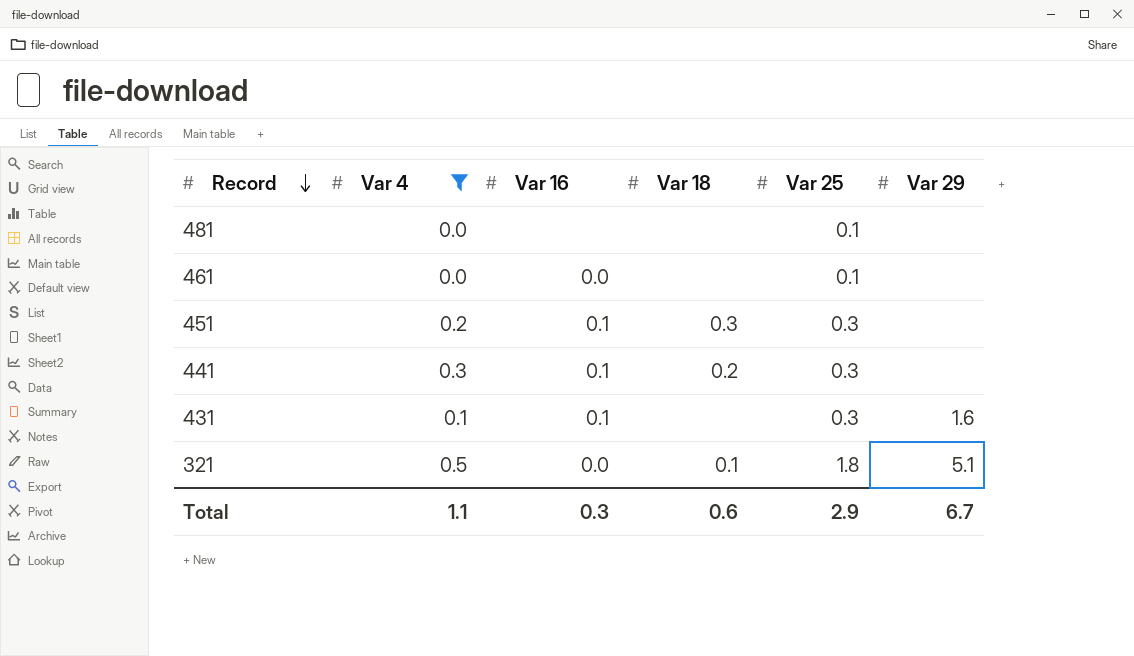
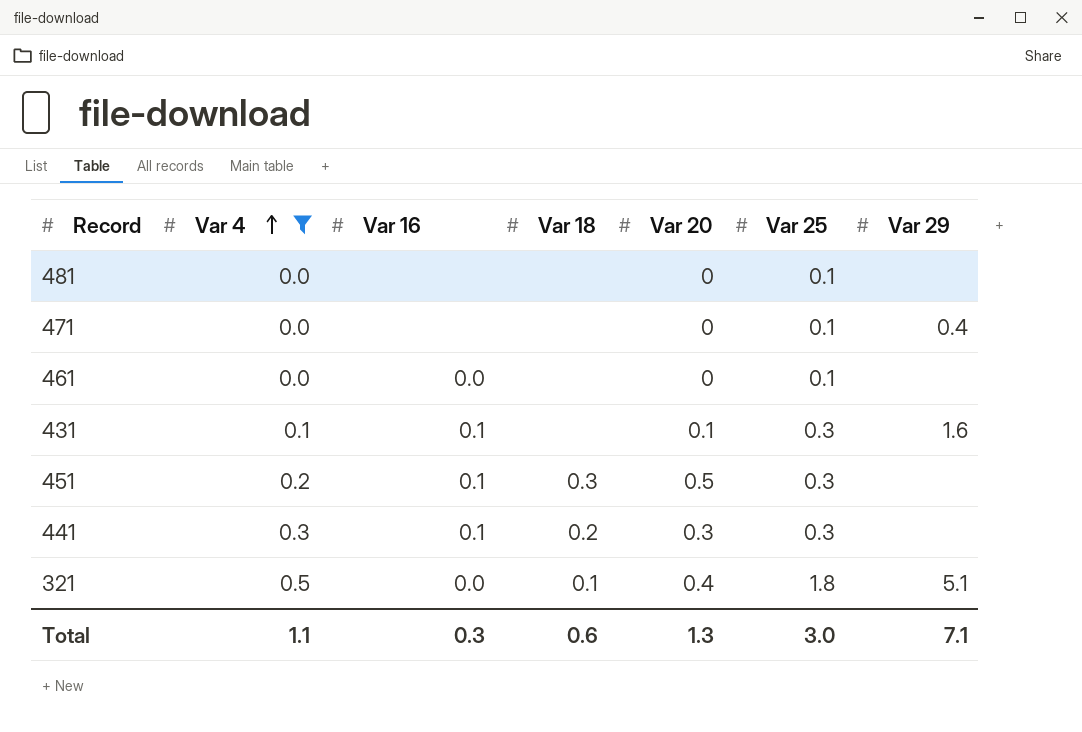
row order: Record descending -> Var 4 ascending
column Var 20 | position: none -> 5
row 471: none -> 0.0 | none | none | 0 | 0.1 | 0.4
Total | Var 25: 2.9 -> 3.0
Total | Var 29: 6.7 -> 7.1

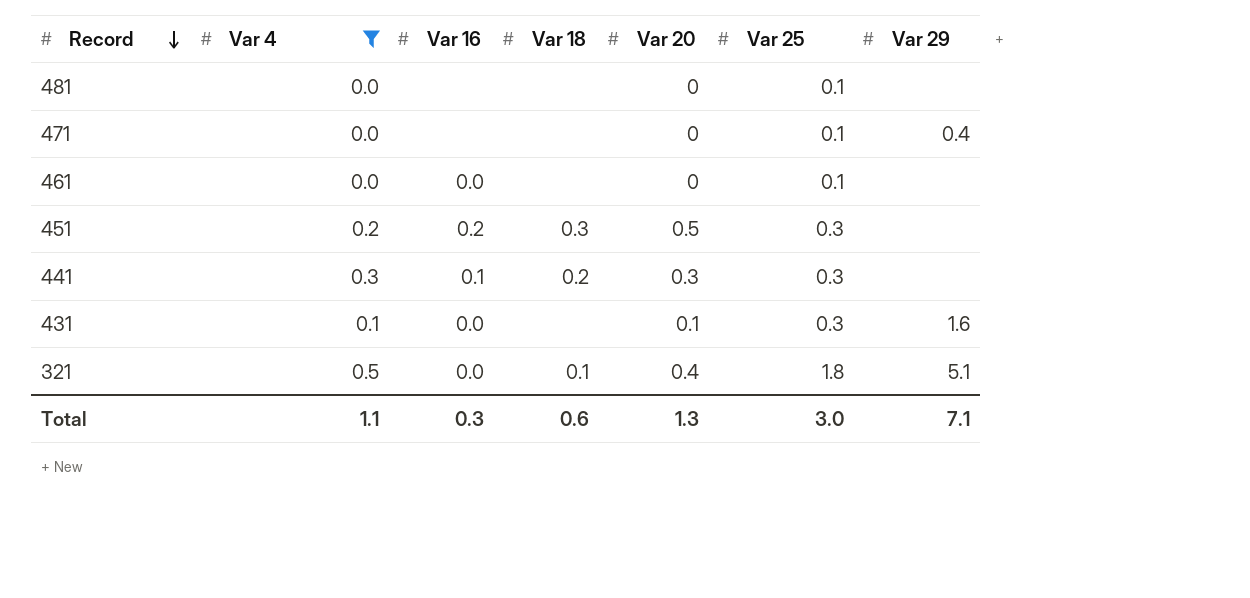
row order: Var 4 ascending -> Record descending
451 | Var 16: 0.1 -> 0.2
431 | Var 16: 0.1 -> 0.0

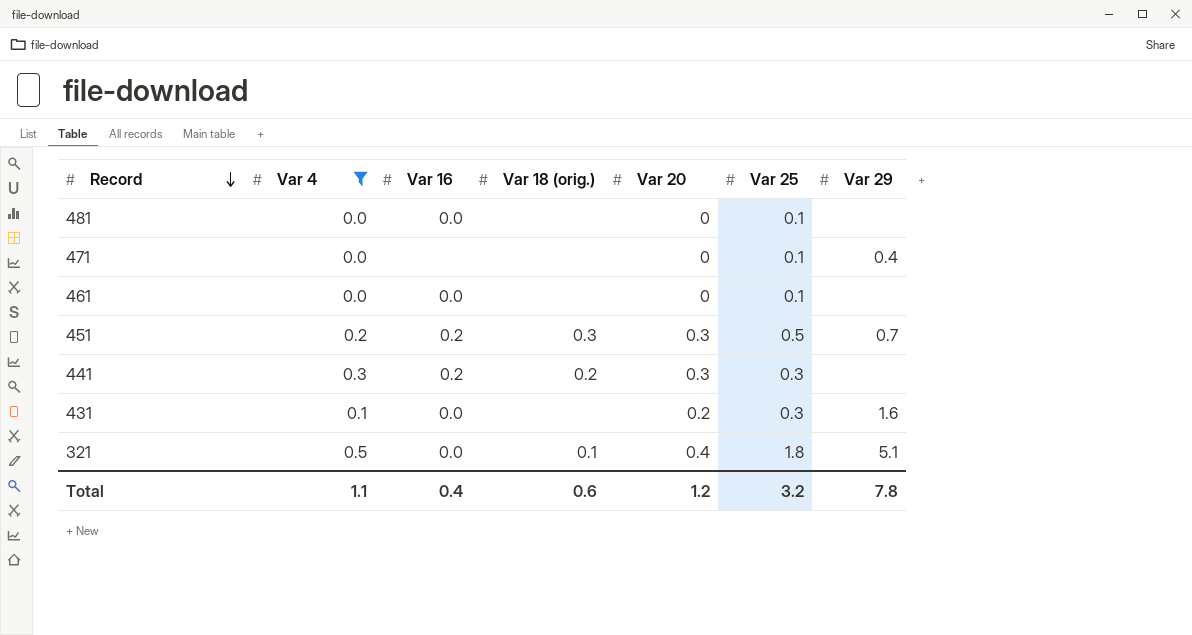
column name: Var 18 -> Var 18 (orig.)
481 | Var 16: none -> 0.0
451 | Var 20: 0.5 -> 0.3
451 | Var 25: 0.3 -> 0.5
451 | Var 29: none -> 0.7
441 | Var 16: 0.1 -> 0.2
431 | Var 20: 0.1 -> 0.2
Total | Var 16: 0.3 -> 0.4
Total | Var 20: 1.3 -> 1.2
Total | Var 25: 3.0 -> 3.2
Total | Var 29: 7.1 -> 7.8

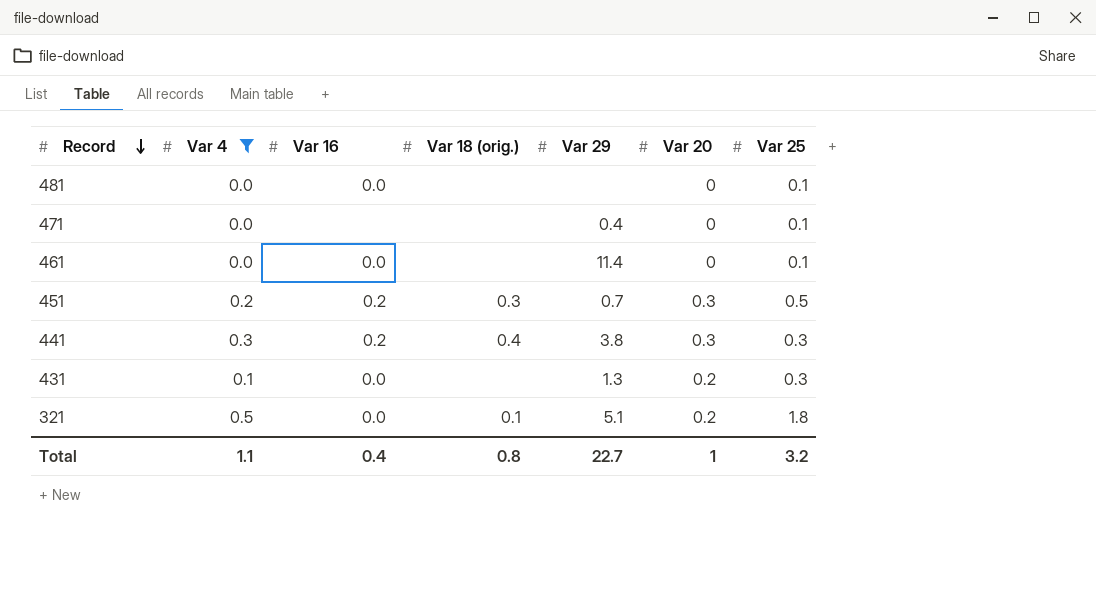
column Var 29 | position: 7 -> 5
461 | Var 29: none -> 11.4
441 | Var 18 (orig.): 0.2 -> 0.4
441 | Var 29: none -> 3.8
431 | Var 29: 1.6 -> 1.3
321 | Var 20: 0.4 -> 0.2
Total | Var 18 (orig.): 0.6 -> 0.8
Total | Var 29: 7.8 -> 22.7
Total | Var 20: 1.2 -> 1

